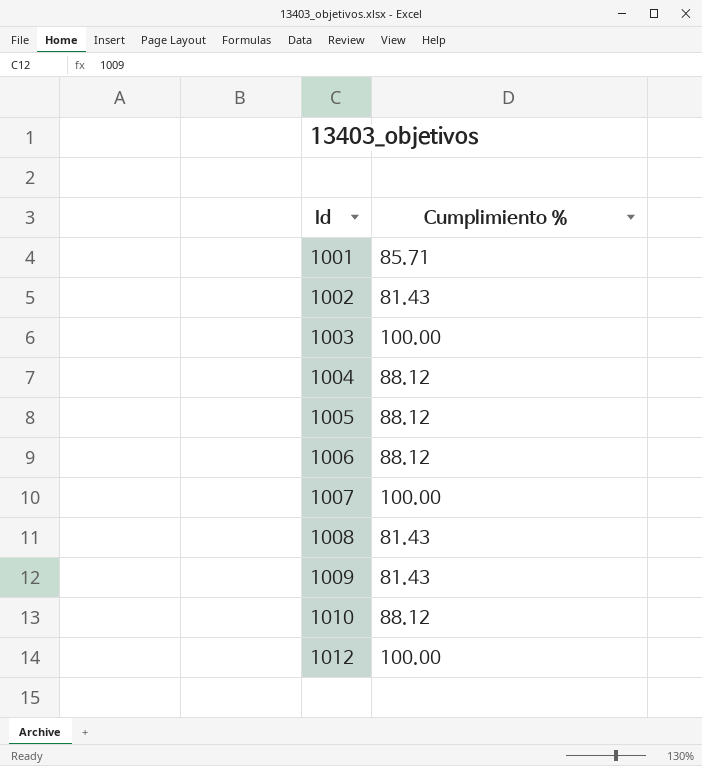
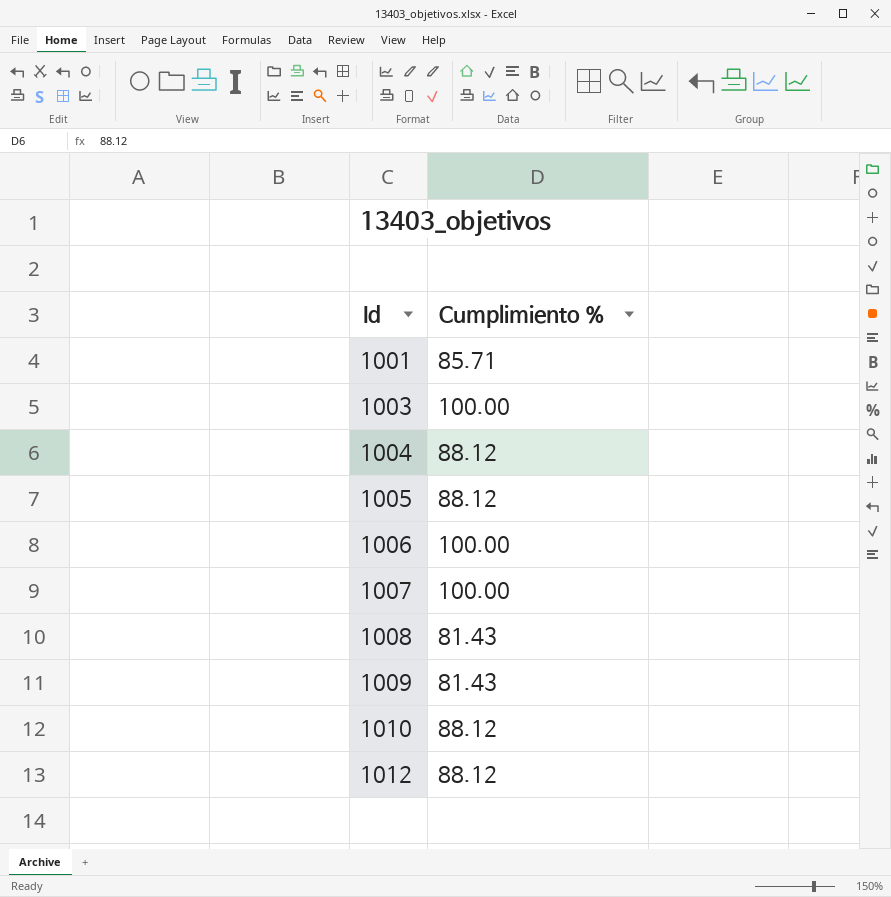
row 1002: 81.43 -> none
1006 | Cumplimiento %: 88.12 -> 100.00
1012 | Cumplimiento %: 100.00 -> 88.12

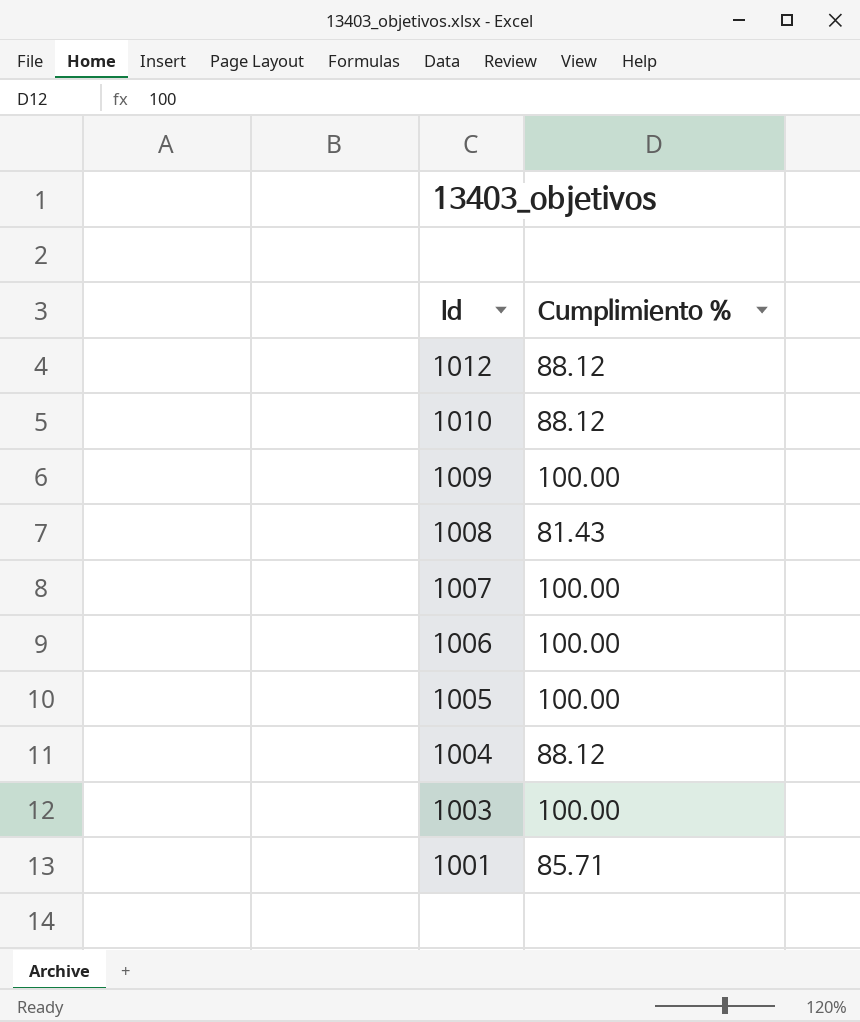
row order: Id ascending -> Id descending
1009 | Cumplimiento %: 81.43 -> 100.00
1005 | Cumplimiento %: 88.12 -> 100.00

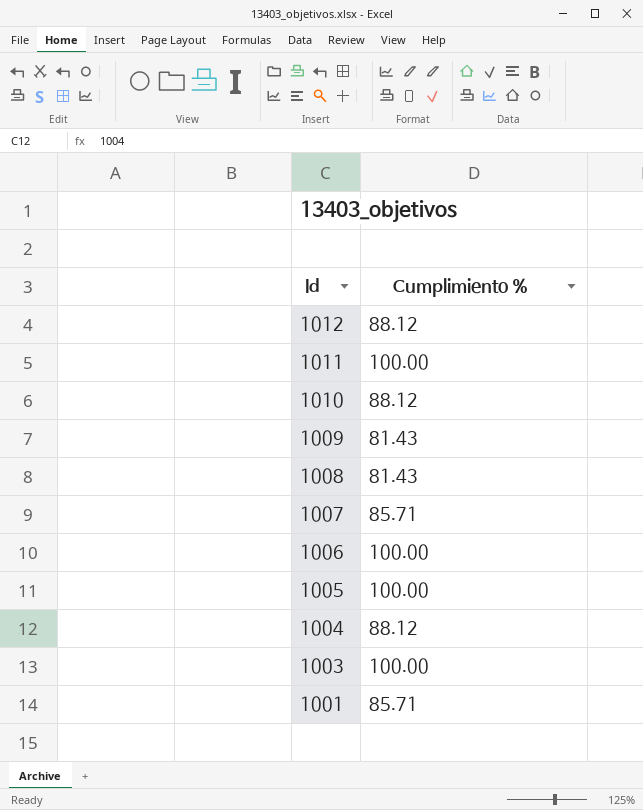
row 1011: none -> 100.00
1009 | Cumplimiento %: 100.00 -> 81.43
1007 | Cumplimiento %: 100.00 -> 85.71

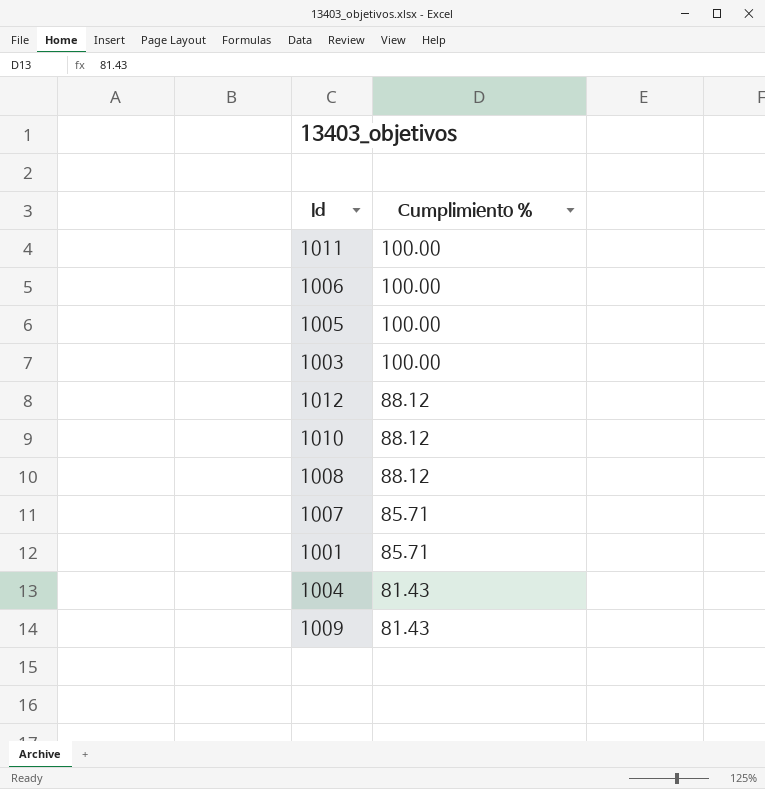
row order: Id descending -> Cumplimiento % descending
1008 | Cumplimiento %: 81.43 -> 88.12
1004 | Cumplimiento %: 88.12 -> 81.43

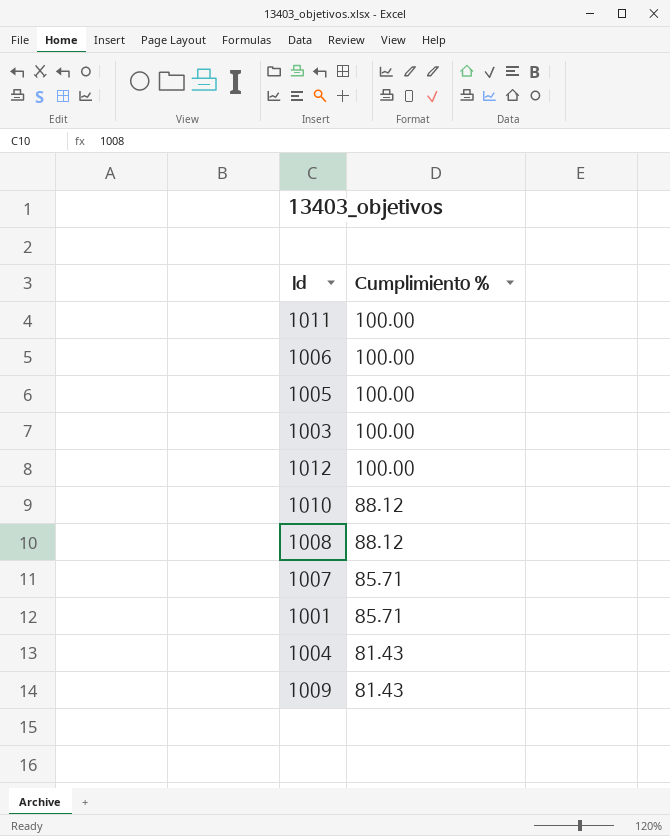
1012 | Cumplimiento %: 88.12 -> 100.00

